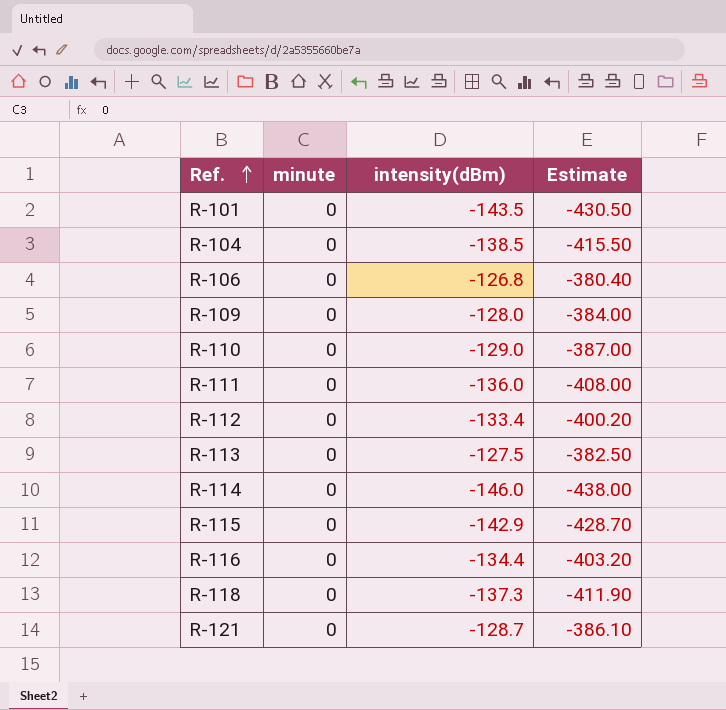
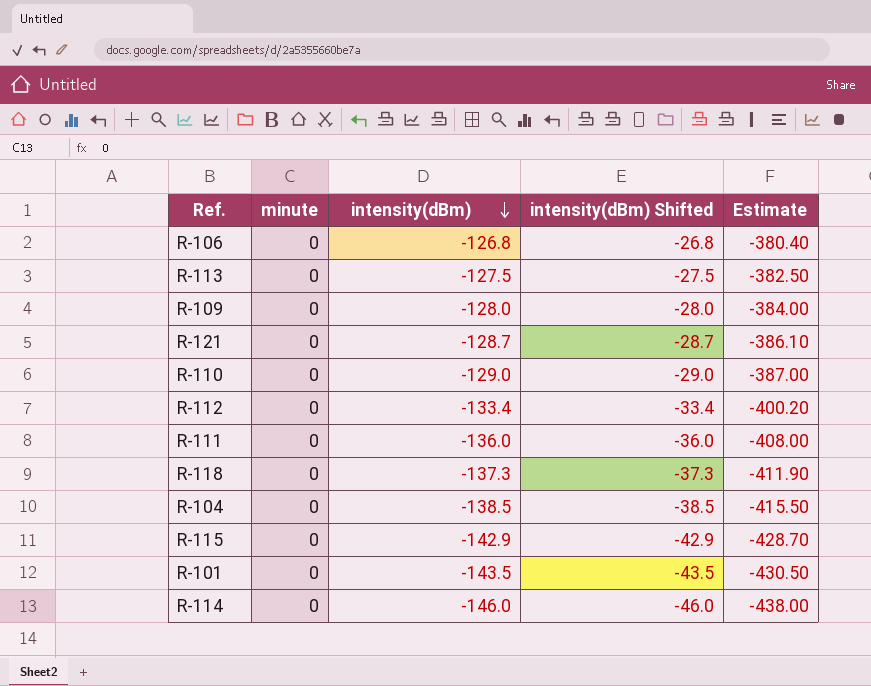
row order: Ref. ascending -> intensity(dBm) descending
column intensity(dBm) Shifted | formula: none -> [intensity(dBm)] + 100
row R-116: 0 | -134.4 | -403.20 -> none

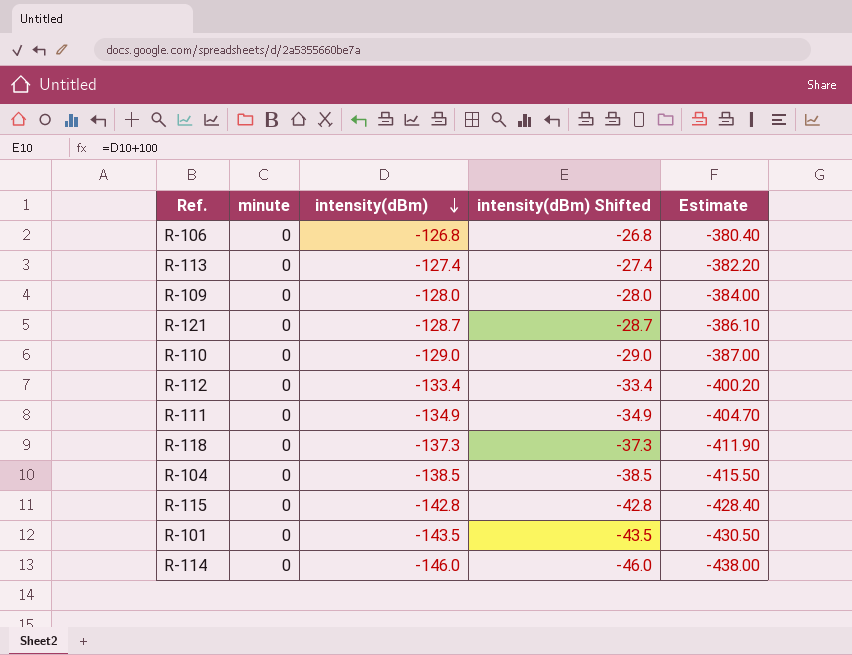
R-113 | intensity(dBm): -127.5 -> -127.4
R-113 | intensity(dBm) Shifted: -27.5 -> -27.4
R-113 | Estimate: -382.50 -> -382.20
R-111 | intensity(dBm): -136.0 -> -134.9
R-111 | intensity(dBm) Shifted: -36.0 -> -34.9
R-111 | Estimate: -408.00 -> -404.70
R-115 | intensity(dBm): -142.9 -> -142.8
R-115 | intensity(dBm) Shifted: -42.9 -> -42.8
R-115 | Estimate: -428.70 -> -428.40

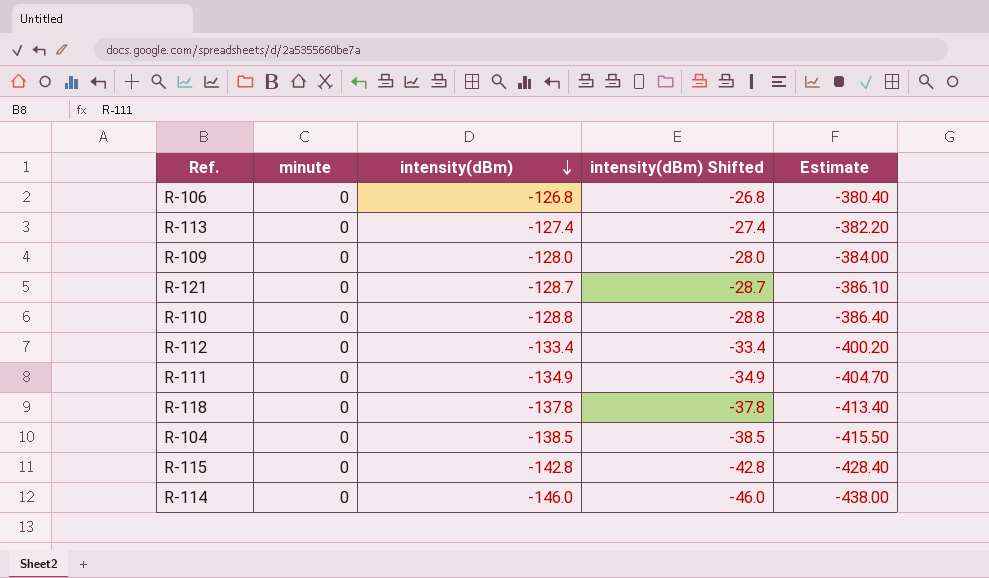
row R-101: 0 | -143.5 | -43.5 | -430.50 -> none
R-110 | intensity(dBm): -129.0 -> -128.8
R-110 | intensity(dBm) Shifted: -29.0 -> -28.8
R-110 | Estimate: -387.00 -> -386.40
R-118 | intensity(dBm): -137.3 -> -137.8
R-118 | intensity(dBm) Shifted: -37.3 -> -37.8
R-118 | Estimate: -411.90 -> -413.40

